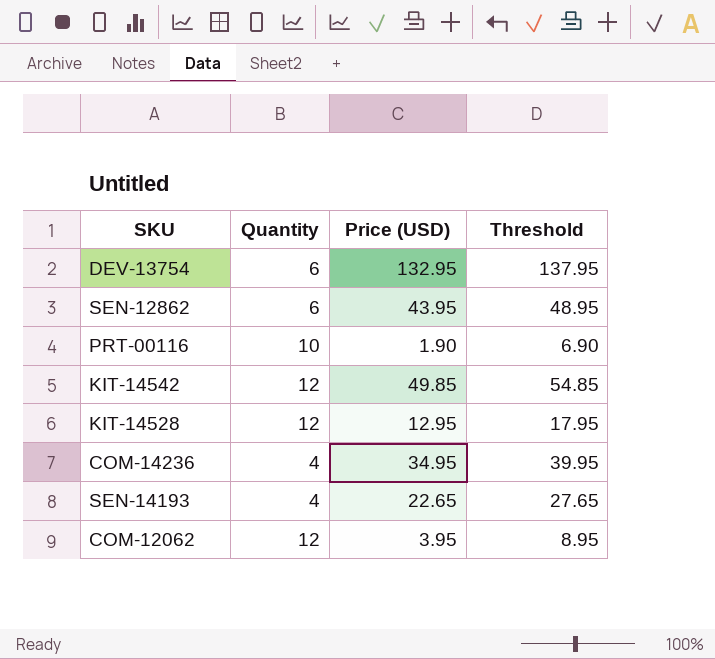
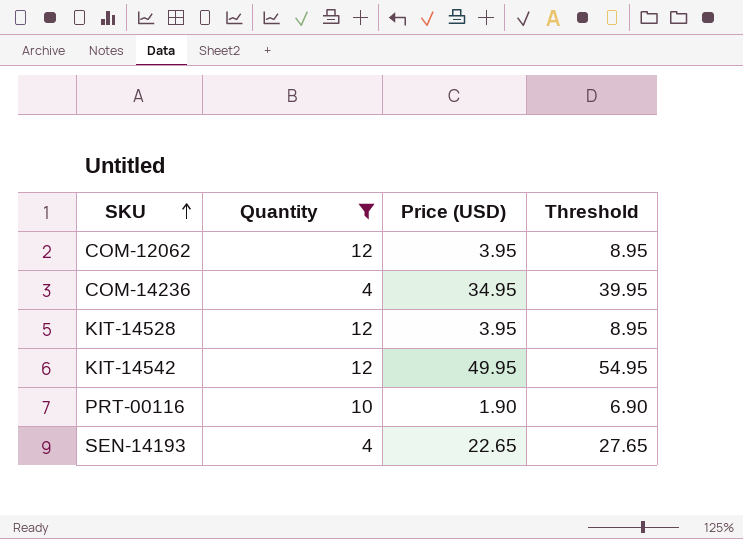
filter: none -> Quantity != 6
row order: none -> SKU ascending
KIT-14528 | Price (USD): 12.95 -> 3.95
KIT-14528 | Threshold: 17.95 -> 8.95
KIT-14542 | Price (USD): 49.85 -> 49.95
KIT-14542 | Threshold: 54.85 -> 54.95

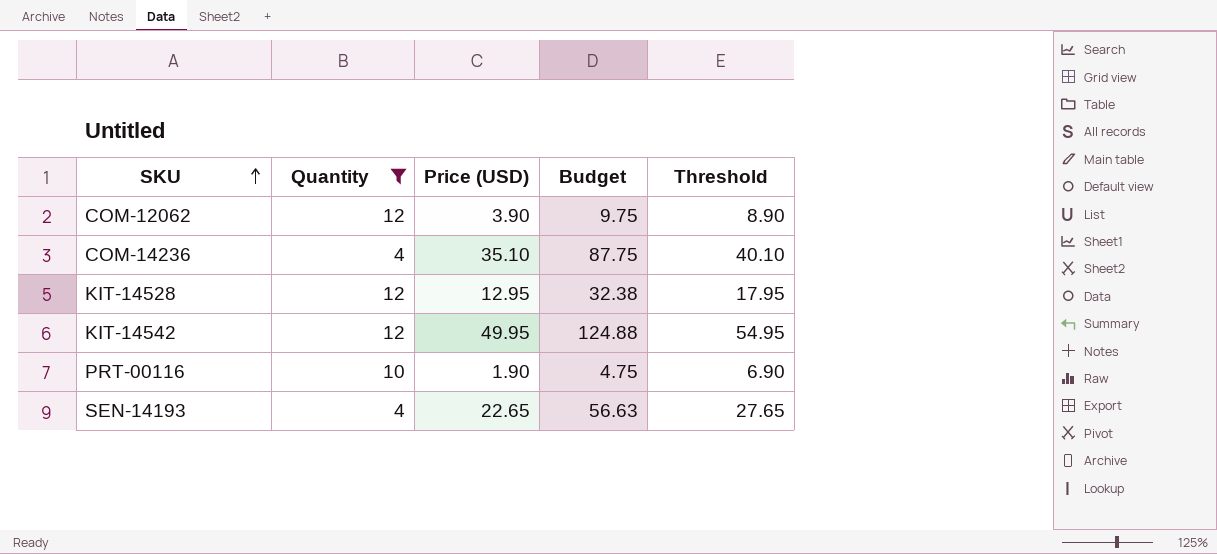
column Budget | formula: none -> [Price (USD)] * 2.5
COM-12062 | Price (USD): 3.95 -> 3.90
COM-12062 | Threshold: 8.95 -> 8.90
COM-14236 | Price (USD): 34.95 -> 35.10
COM-14236 | Threshold: 39.95 -> 40.10
KIT-14528 | Price (USD): 3.95 -> 12.95
KIT-14528 | Threshold: 8.95 -> 17.95

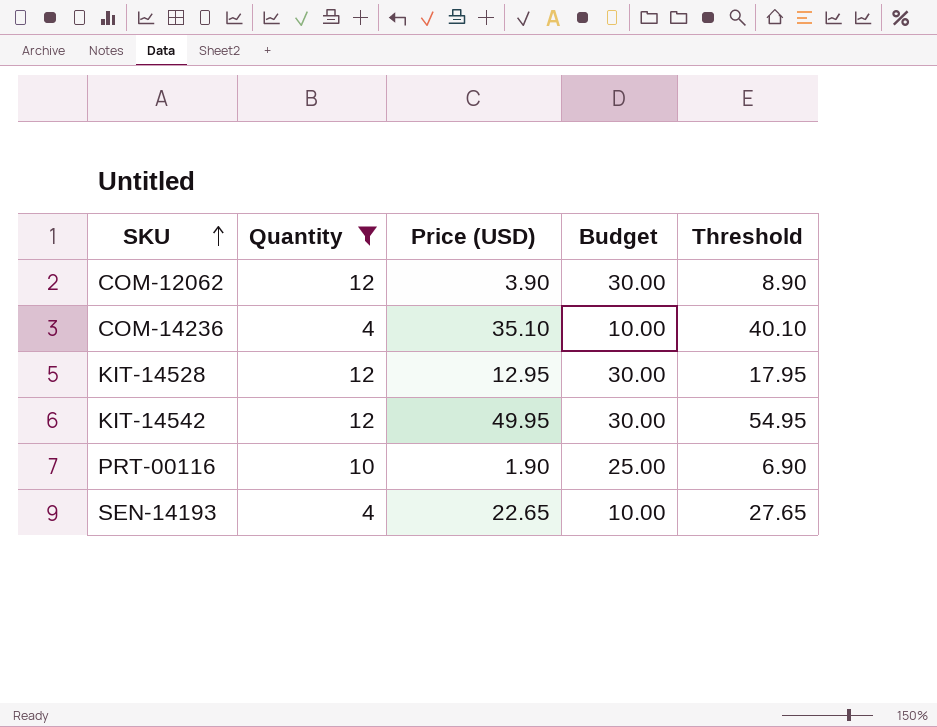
column Budget | formula: [Price (USD)] * 2.5 -> [Quantity] * 2.5

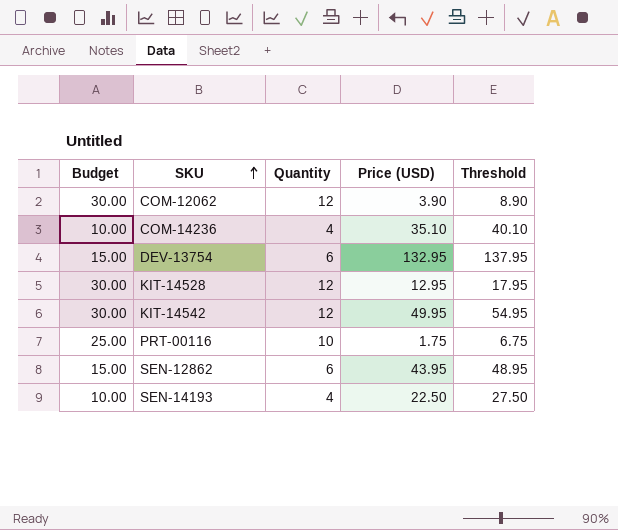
filter: Quantity != 6 -> none
column Budget | position: 4 -> 1
PRT-00116 | Price (USD): 1.90 -> 1.75
PRT-00116 | Threshold: 6.90 -> 6.75
SEN-14193 | Price (USD): 22.65 -> 22.50
SEN-14193 | Threshold: 27.65 -> 27.50

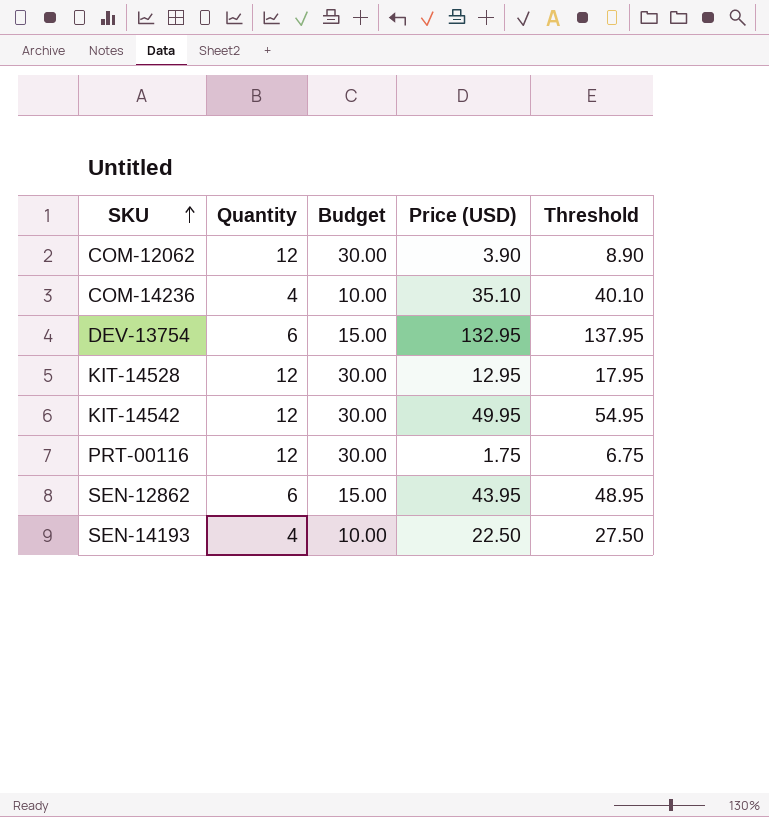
column Budget | position: 1 -> 3
PRT-00116 | Quantity: 10 -> 12
PRT-00116 | Budget: 25.00 -> 30.00

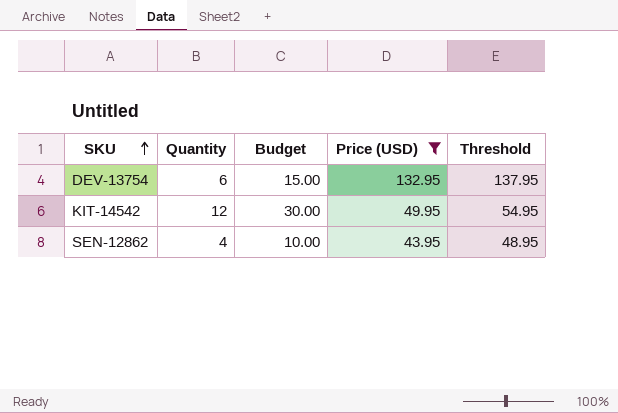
filter: none -> Price (USD) >= 43.95
SEN-12862 | Quantity: 6 -> 4
SEN-12862 | Budget: 15.00 -> 10.00

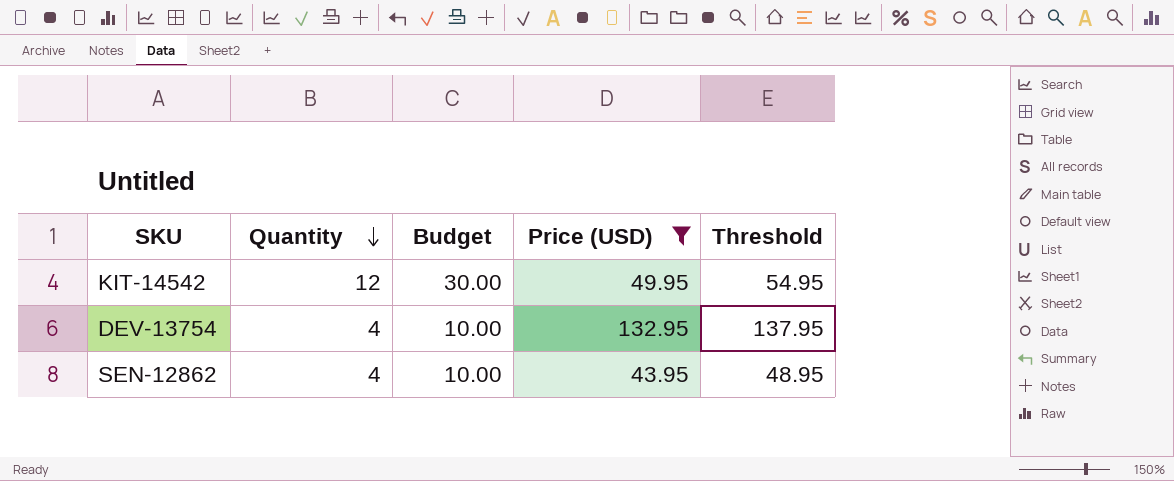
row order: SKU ascending -> Quantity descending
DEV-13754 | Quantity: 6 -> 4
DEV-13754 | Budget: 15.00 -> 10.00

